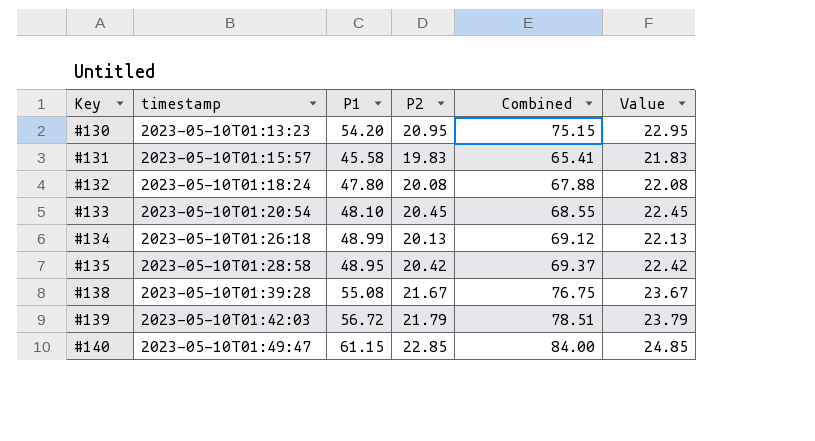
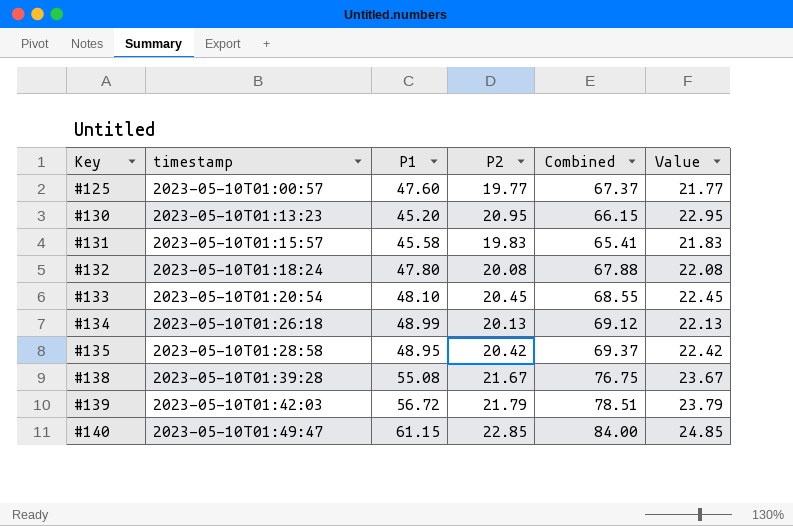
row #125: none -> 2023-05-10T01:00:57 | 47.60 | 19.77 | 67.37 | 21.77
#130 | P1: 54.20 -> 45.20
#130 | Combined: 75.15 -> 66.15

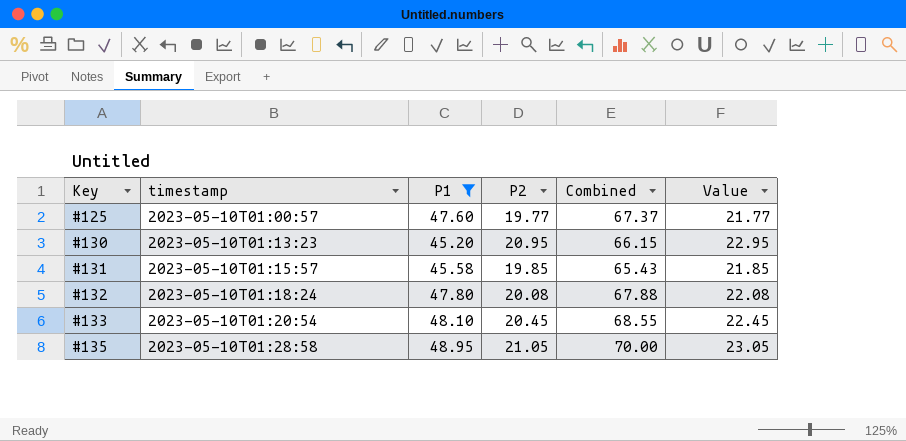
filter: none -> P1 <= 48.95
#131 | P2: 19.83 -> 19.85
#131 | Combined: 65.41 -> 65.43
#131 | Value: 21.83 -> 21.85
#135 | P2: 20.42 -> 21.05
#135 | Combined: 69.37 -> 70.00
#135 | Value: 22.42 -> 23.05

